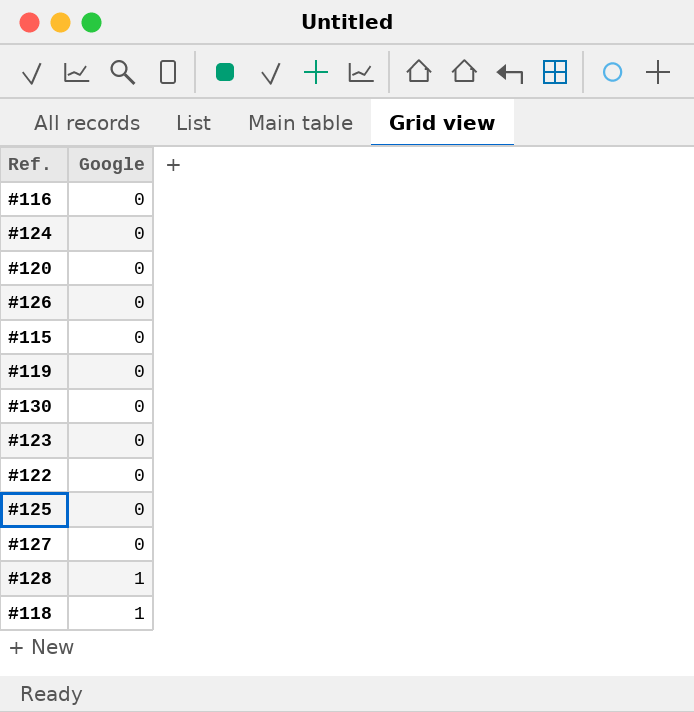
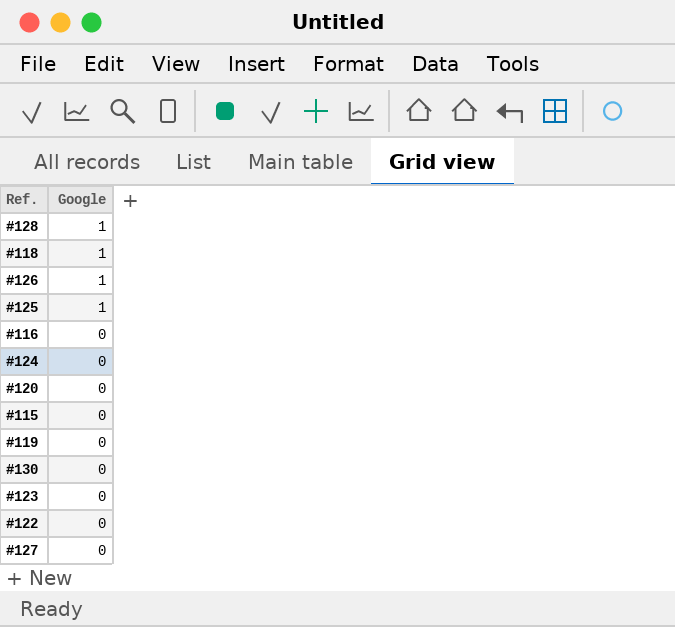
row order: Google ascending -> Google descending
#126 | Google: 0 -> 1
#125 | Google: 0 -> 1

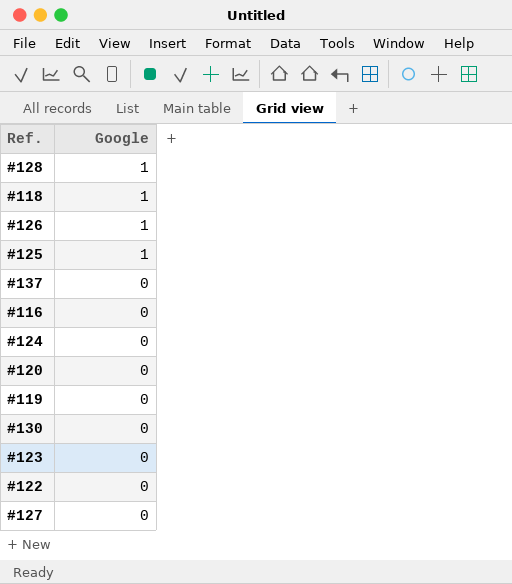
row #115: 0 -> none
row #137: none -> 0

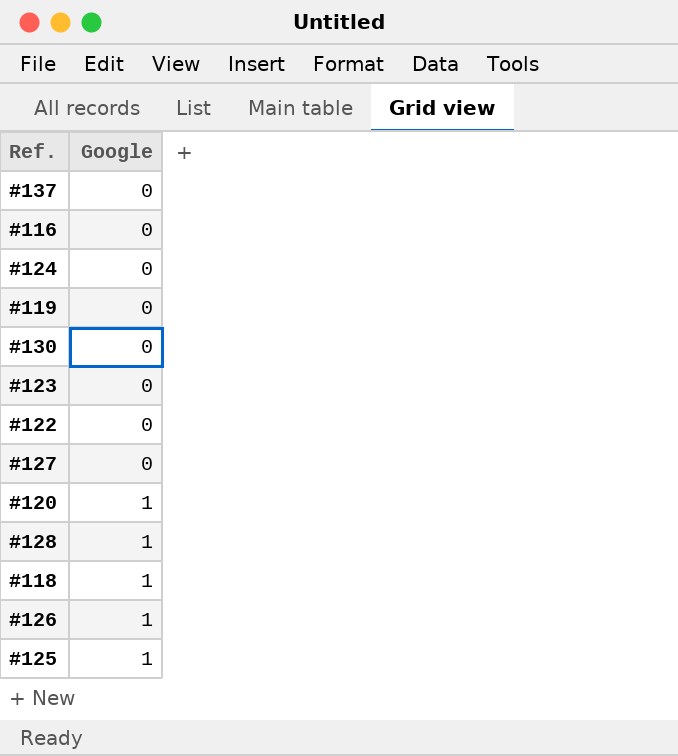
row order: Google descending -> Google ascending
#120 | Google: 0 -> 1

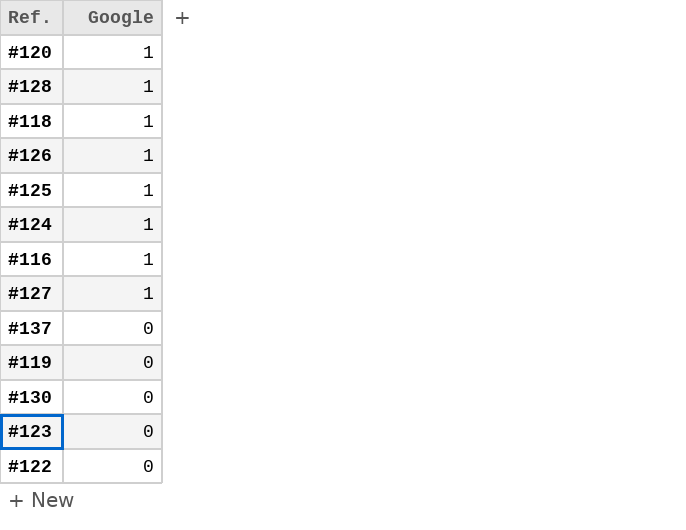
row order: Google ascending -> Google descending
#124 | Google: 0 -> 1
#116 | Google: 0 -> 1
#127 | Google: 0 -> 1

